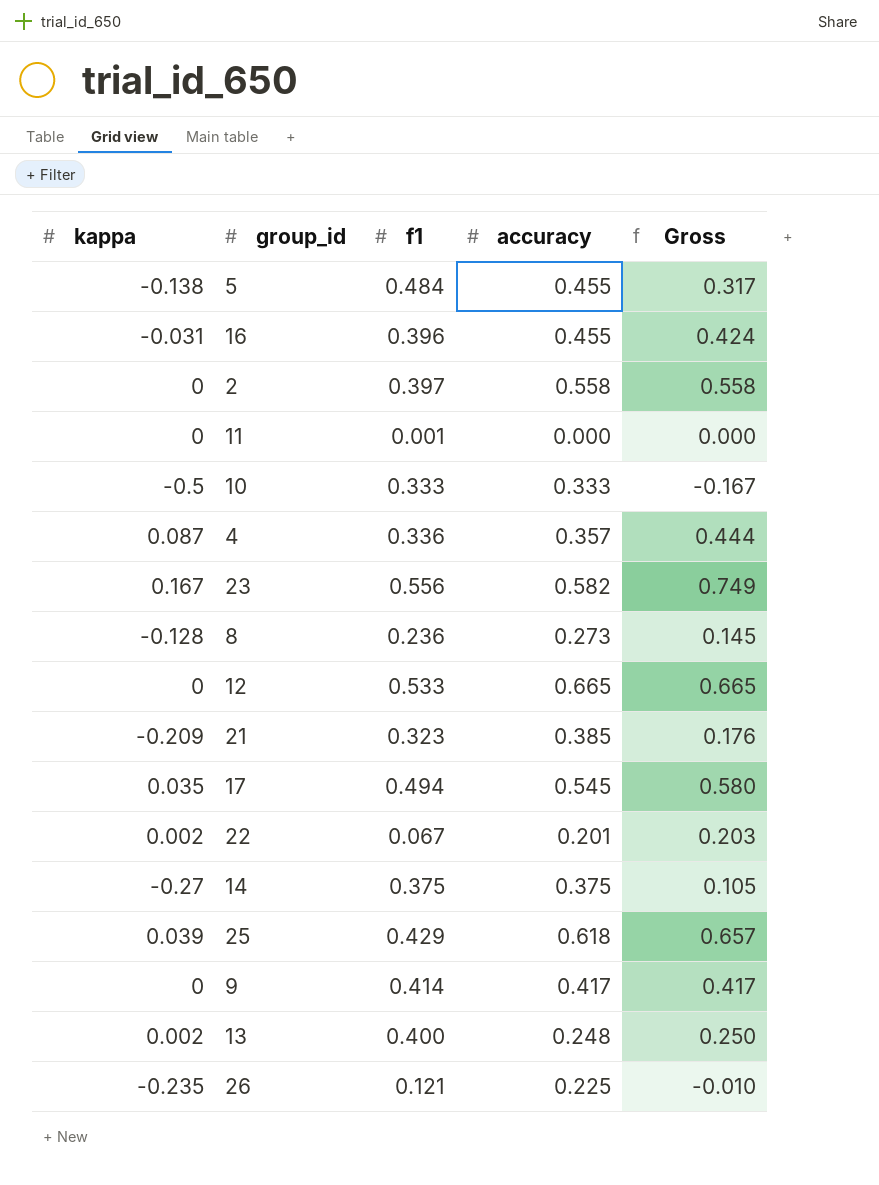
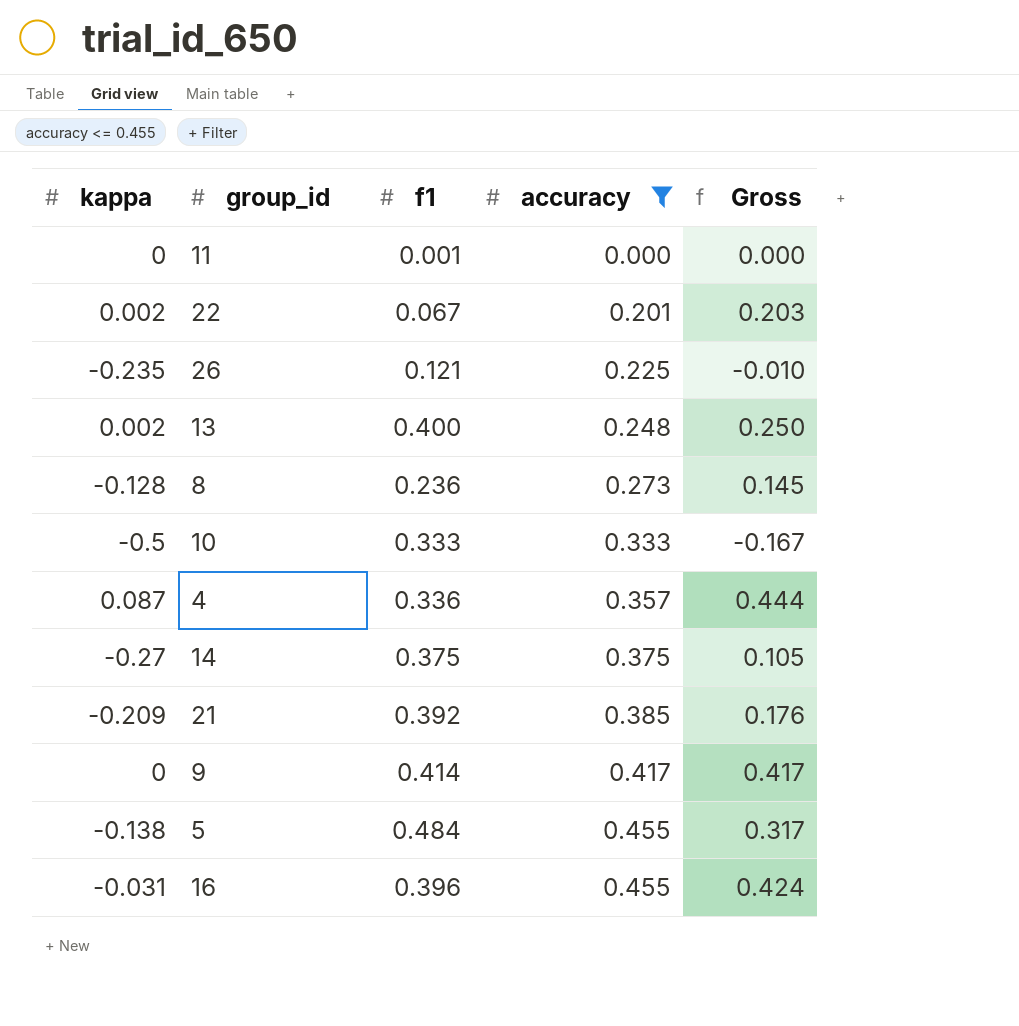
filter: none -> accuracy <= 0.455
row order: none -> accuracy ascending
21 | f1: 0.323 -> 0.392

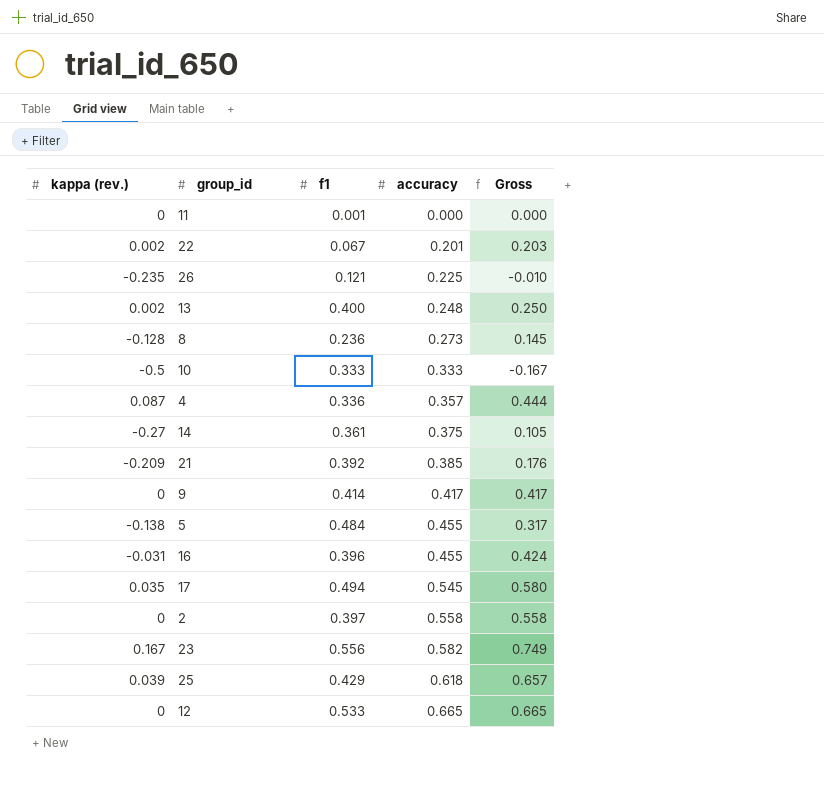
filter: accuracy <= 0.455 -> none
column name: kappa -> kappa (rev.)
14 | f1: 0.375 -> 0.361

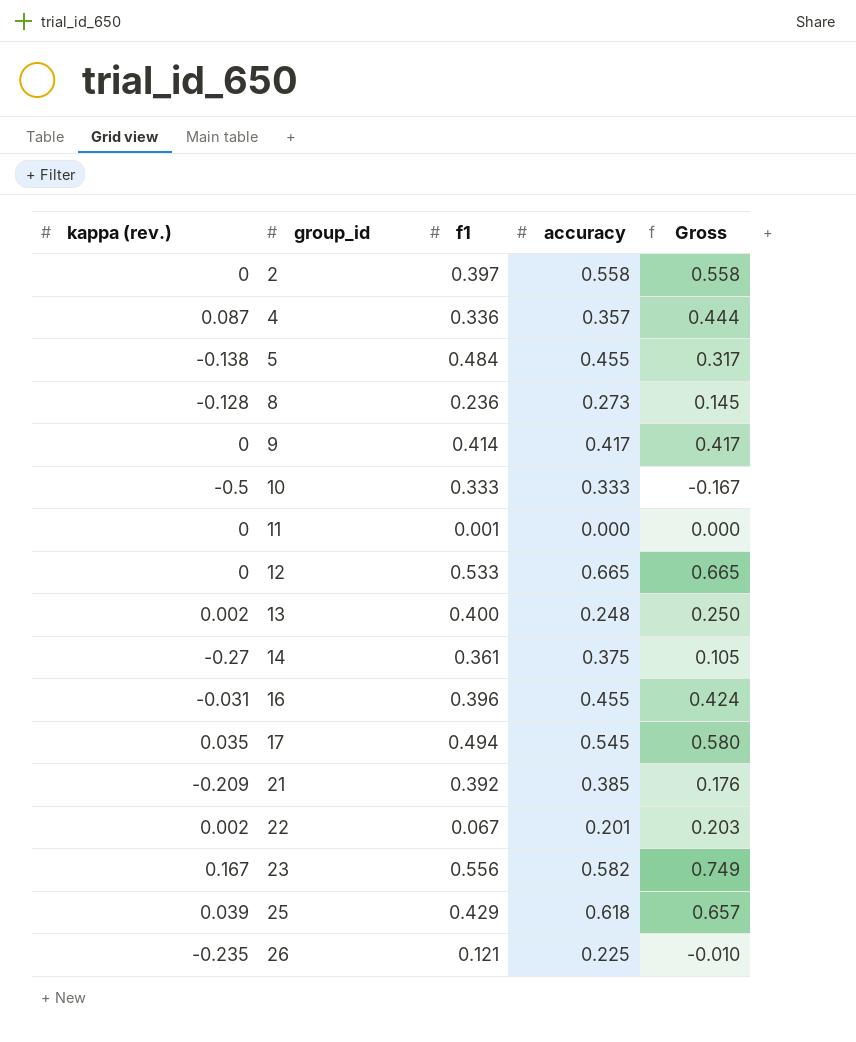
row order: accuracy ascending -> group_id ascending

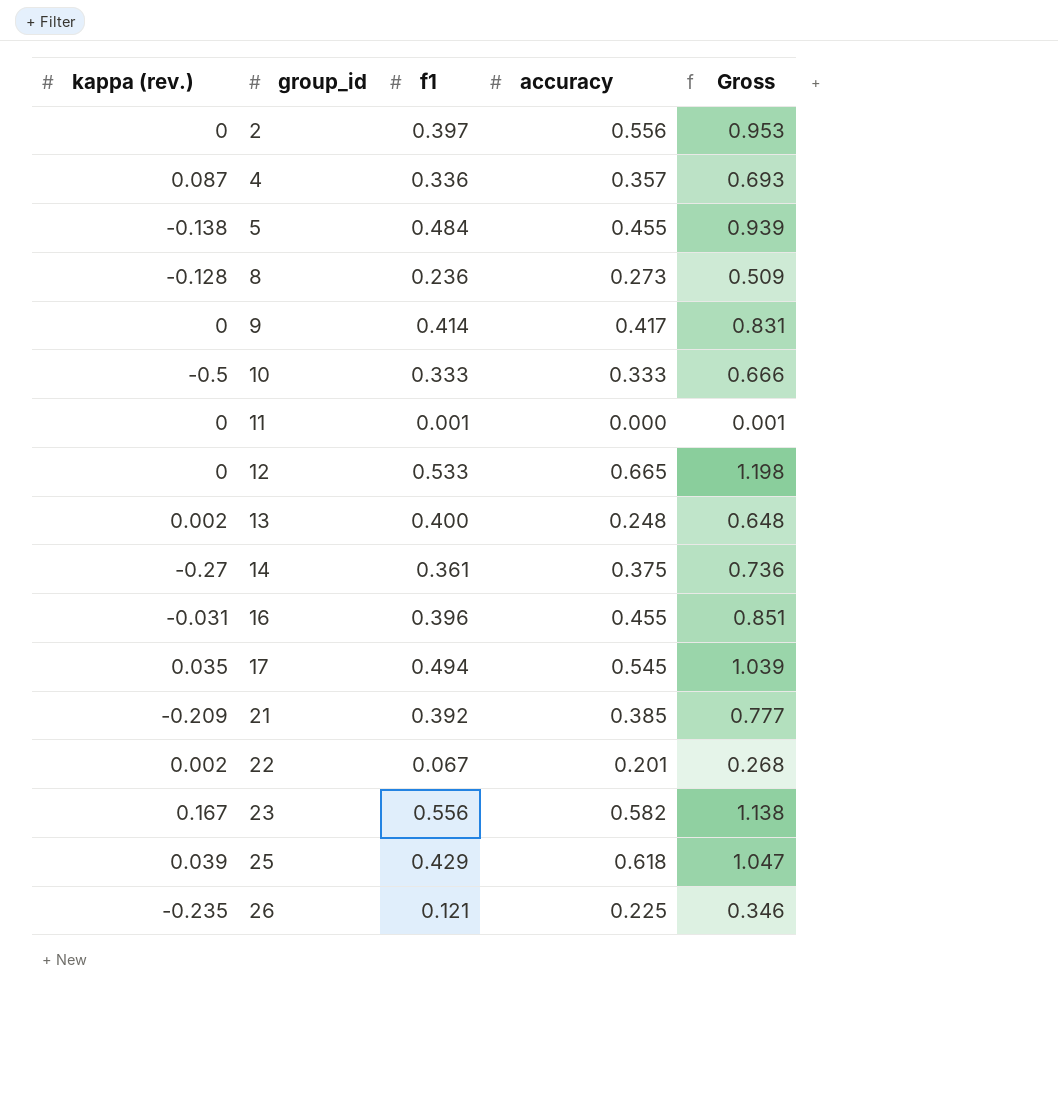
column Gross | formula: [kappa (rev.)] + [accuracy] -> [f1] + [accuracy]
2 | accuracy: 0.558 -> 0.556

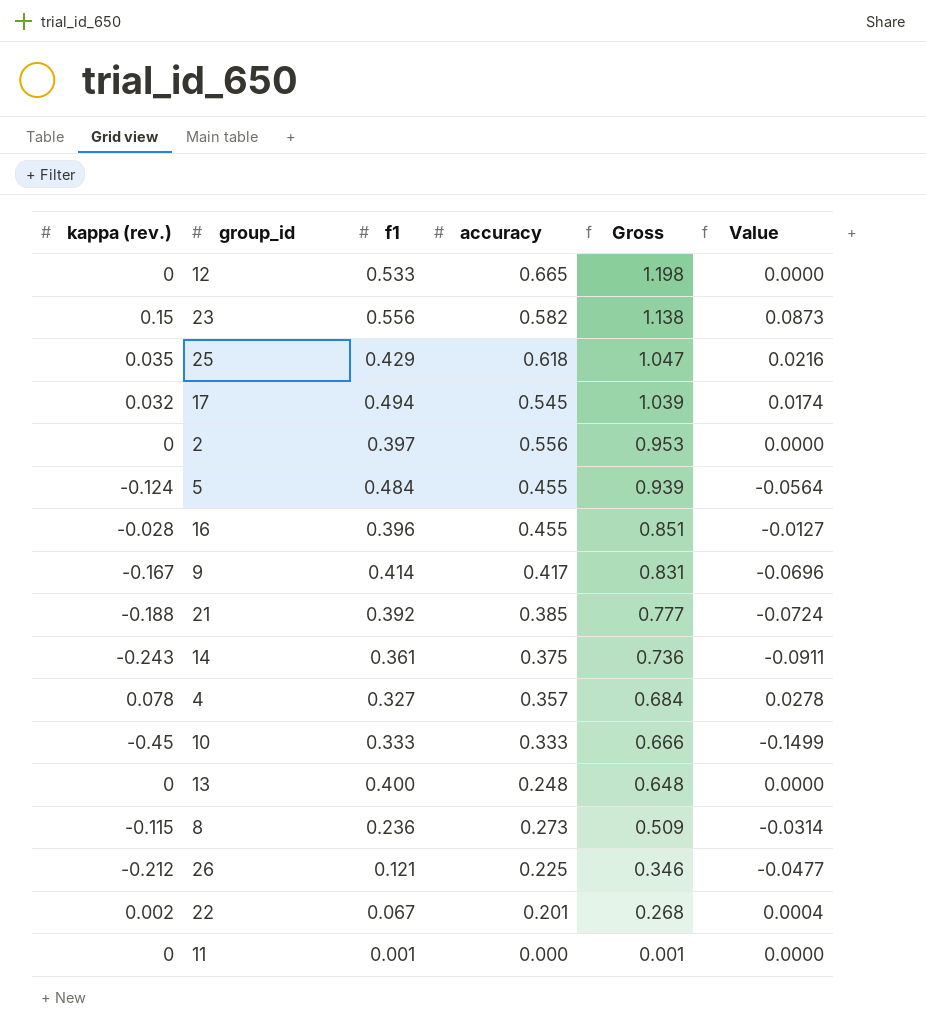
row order: group_id ascending -> Gross descending
column Value | formula: none -> [kappa (rev.)] * [accuracy]
23 | kappa (rev.): 0.167 -> 0.15
25 | kappa (rev.): 0.039 -> 0.035
17 | kappa (rev.): 0.035 -> 0.032
5 | kappa (rev.): -0.138 -> -0.124
16 | kappa (rev.): -0.031 -> -0.028
9 | kappa (rev.): 0 -> -0.167
21 | kappa (rev.): -0.209 -> -0.188
14 | kappa (rev.): -0.27 -> -0.243
4 | kappa (rev.): 0.087 -> 0.078
4 | f1: 0.336 -> 0.327
4 | Gross: 0.693 -> 0.684
10 | kappa (rev.): -0.5 -> -0.45
13 | kappa (rev.): 0.002 -> 0
8 | kappa (rev.): -0.128 -> -0.115
26 | kappa (rev.): -0.235 -> -0.212

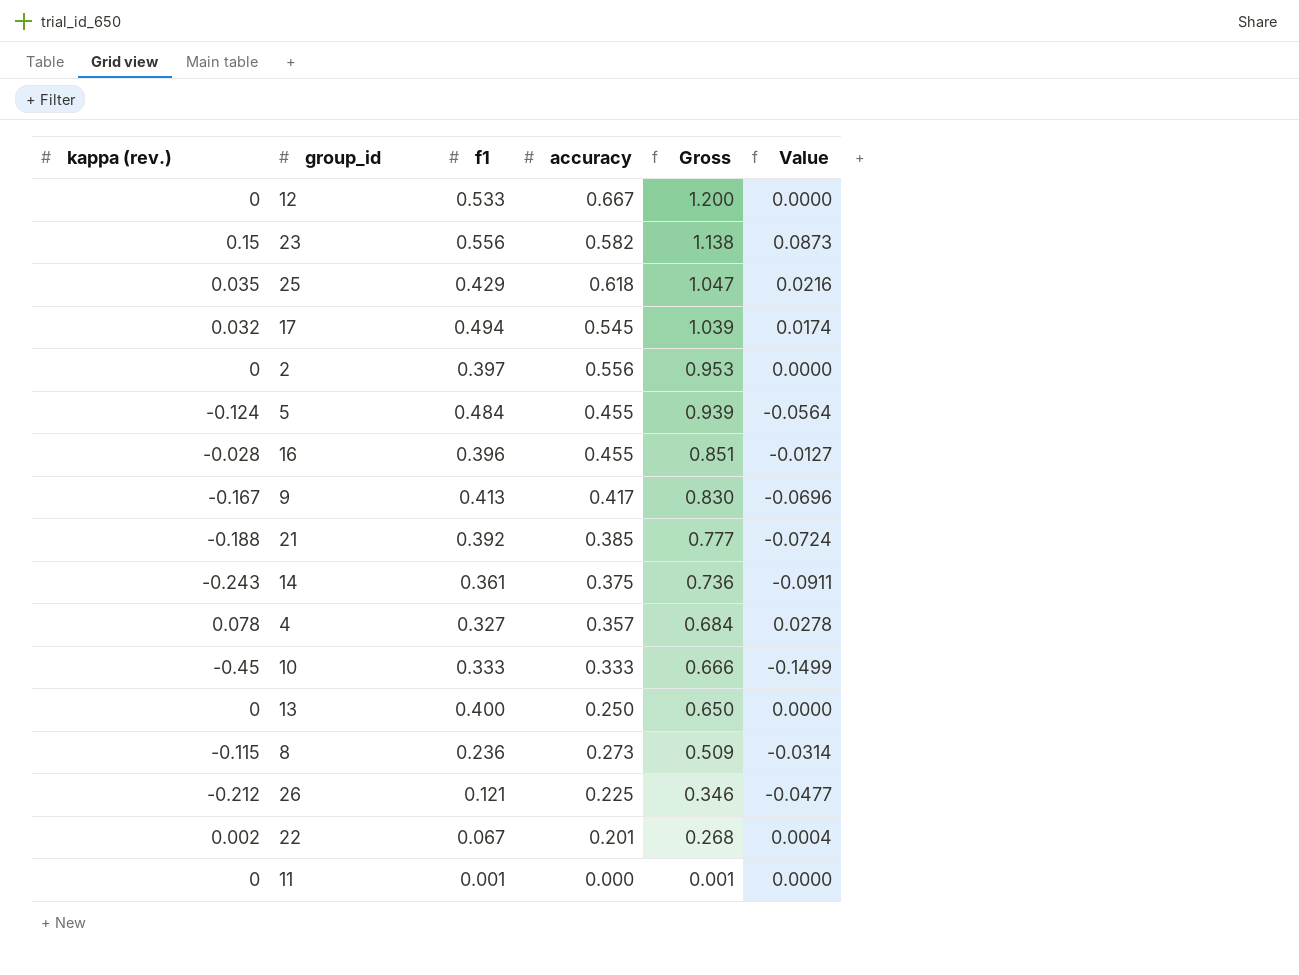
12 | accuracy: 0.665 -> 0.667
12 | Gross: 1.198 -> 1.200
9 | f1: 0.414 -> 0.413
9 | Gross: 0.831 -> 0.830
13 | accuracy: 0.248 -> 0.250
13 | Gross: 0.648 -> 0.650

